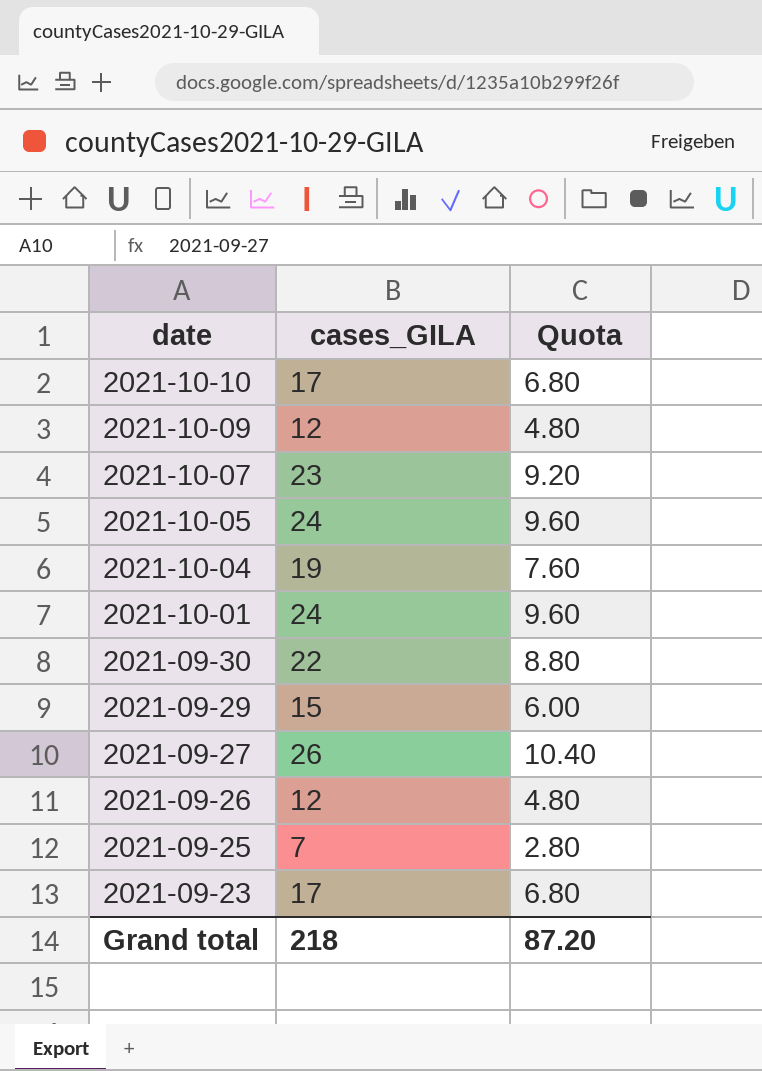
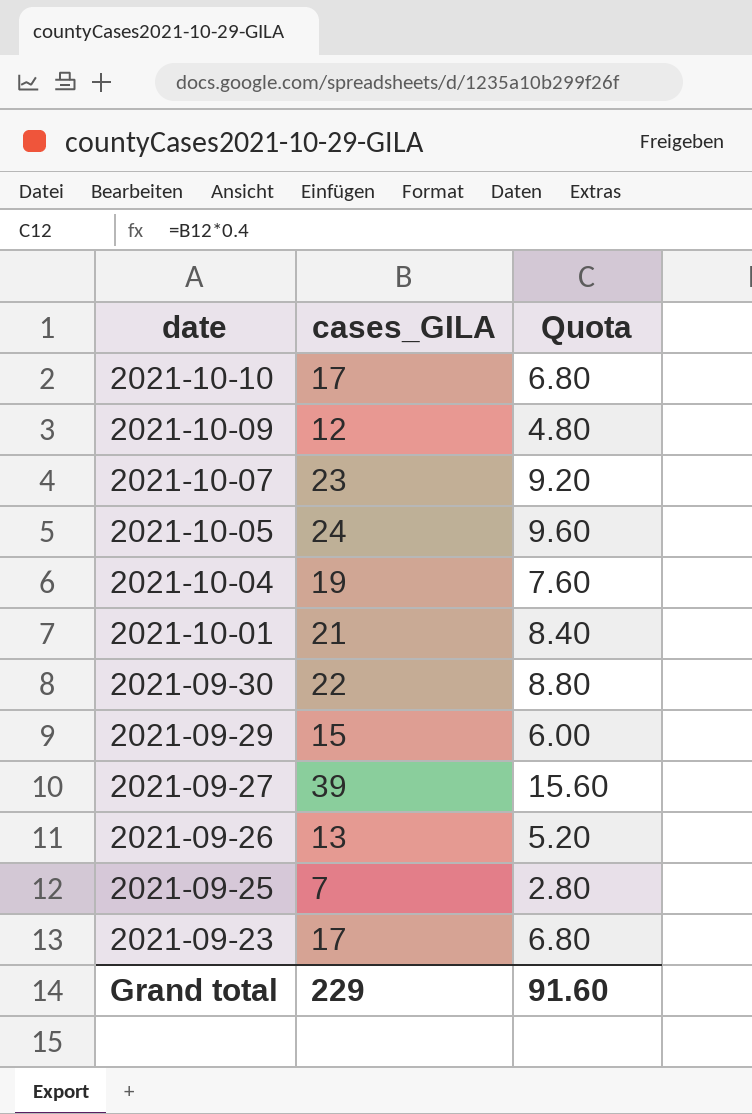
2021-10-01 | cases_GILA: 24 -> 21
2021-10-01 | Quota: 9.60 -> 8.40
2021-09-27 | cases_GILA: 26 -> 39
2021-09-27 | Quota: 10.40 -> 15.60
2021-09-26 | cases_GILA: 12 -> 13
2021-09-26 | Quota: 4.80 -> 5.20
Grand total | cases_GILA: 218 -> 229
Grand total | Quota: 87.20 -> 91.60

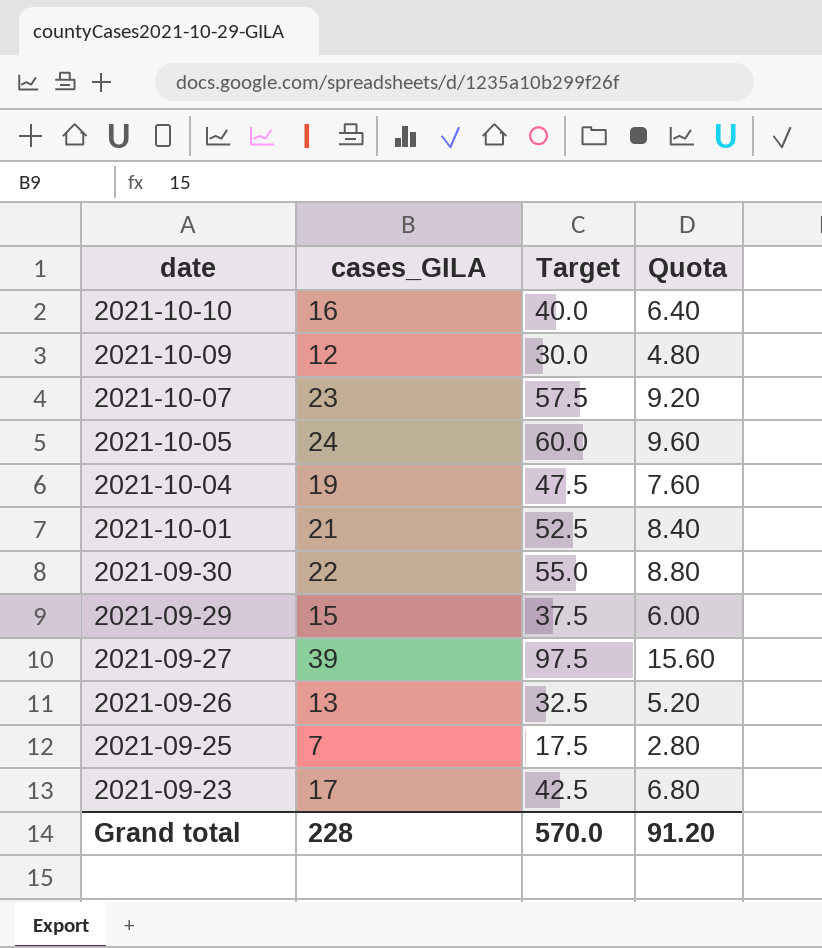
column Target | formula: none -> [cases_GILA] * 2.5
2021-10-10 | cases_GILA: 17 -> 16
2021-10-10 | Quota: 6.80 -> 6.40
Grand total | cases_GILA: 229 -> 228
Grand total | Quota: 91.60 -> 91.20

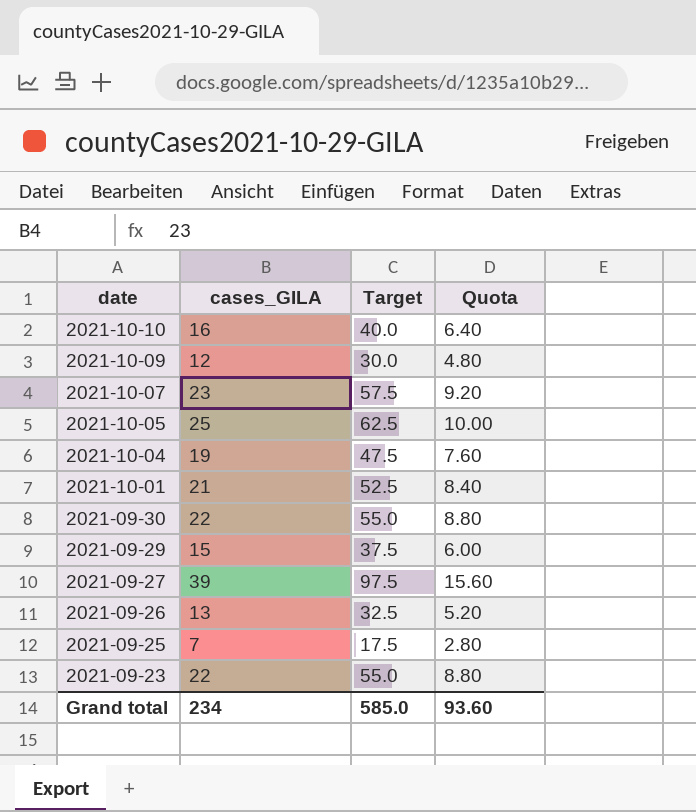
2021-10-05 | cases_GILA: 24 -> 25
2021-10-05 | Target: 60.0 -> 62.5
2021-10-05 | Quota: 9.60 -> 10.00
2021-09-23 | cases_GILA: 17 -> 22
2021-09-23 | Target: 42.5 -> 55.0
2021-09-23 | Quota: 6.80 -> 8.80
Grand total | cases_GILA: 228 -> 234
Grand total | Target: 570.0 -> 585.0
Grand total | Quota: 91.20 -> 93.60

